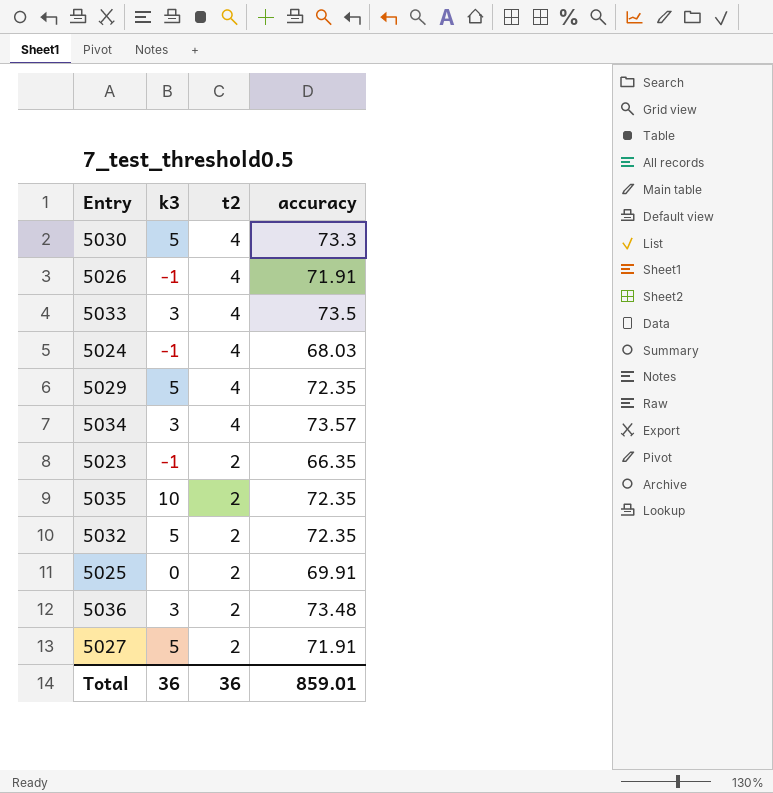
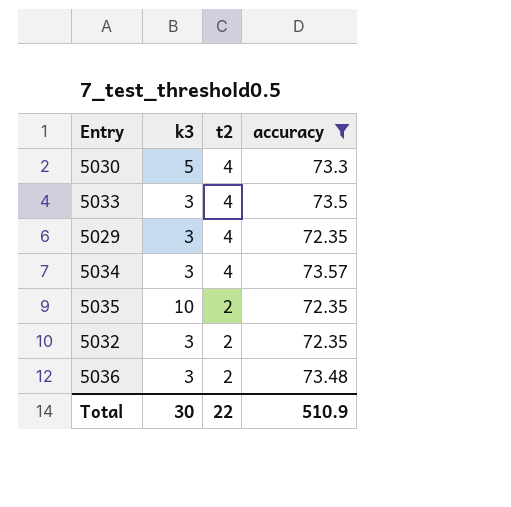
filter: none -> accuracy >= 72.35
5029 | k3: 5 -> 3
5032 | k3: 5 -> 3
Total | k3: 36 -> 30
Total | t2: 36 -> 22
Total | accuracy: 859.01 -> 510.9

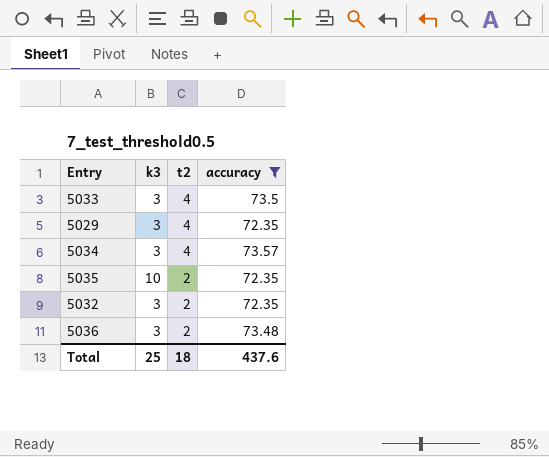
row 5030: 5 | 4 | 73.3 -> none
Total | k3: 30 -> 25
Total | t2: 22 -> 18
Total | accuracy: 510.9 -> 437.6

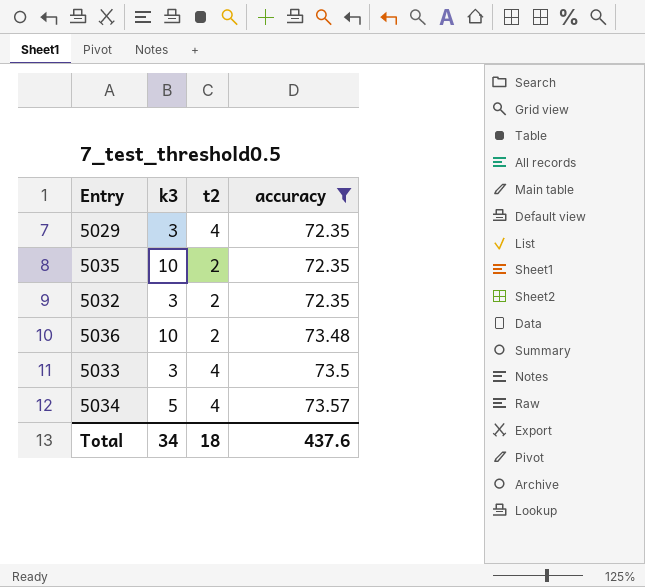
row order: t2 descending -> accuracy ascending
5036 | k3: 3 -> 10
5034 | k3: 3 -> 5
Total | k3: 25 -> 34

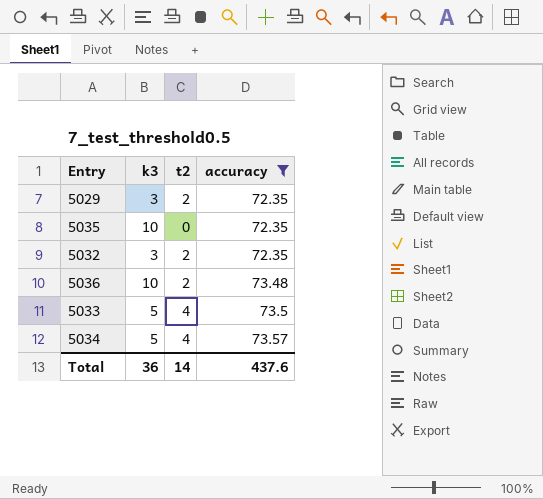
5029 | t2: 4 -> 2
5035 | t2: 2 -> 0
5033 | k3: 3 -> 5
Total | k3: 34 -> 36
Total | t2: 18 -> 14

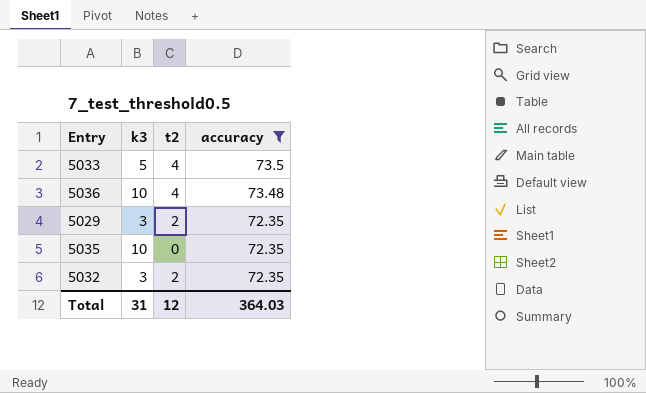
row order: accuracy ascending -> accuracy descending
row 5034: 5 | 4 | 73.57 -> none
5036 | t2: 2 -> 4
Total | k3: 36 -> 31
Total | t2: 14 -> 12
Total | accuracy: 437.6 -> 364.03

